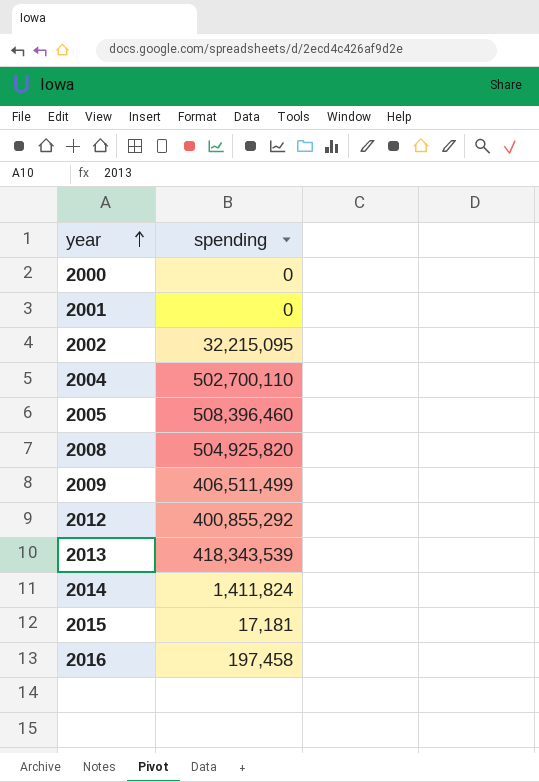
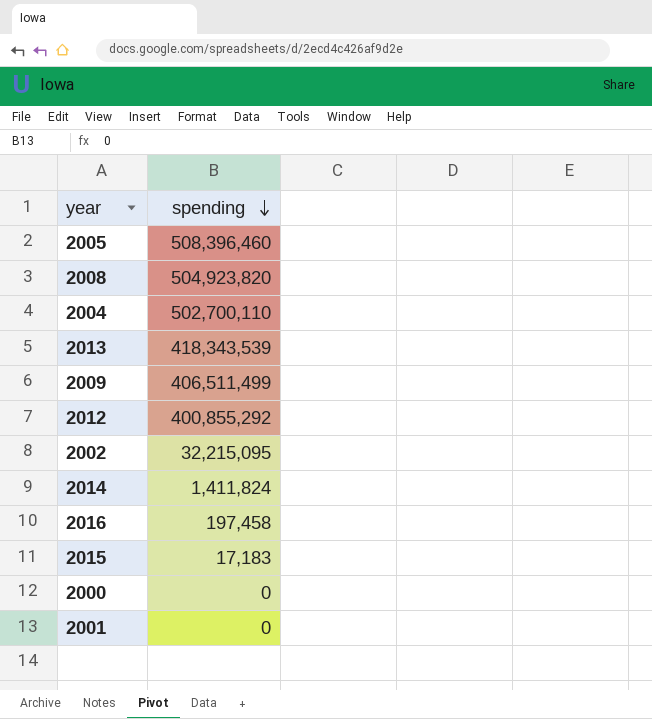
row order: year ascending -> spending descending
2008 | spending: 504,925,820 -> 504,923,820
2015 | spending: 17,181 -> 17,183

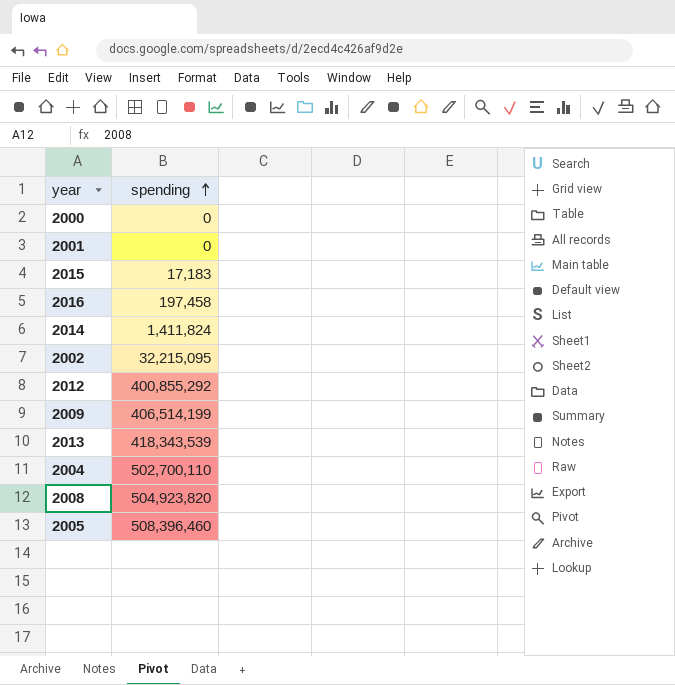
row order: spending descending -> spending ascending
2009 | spending: 406,511,499 -> 406,514,199

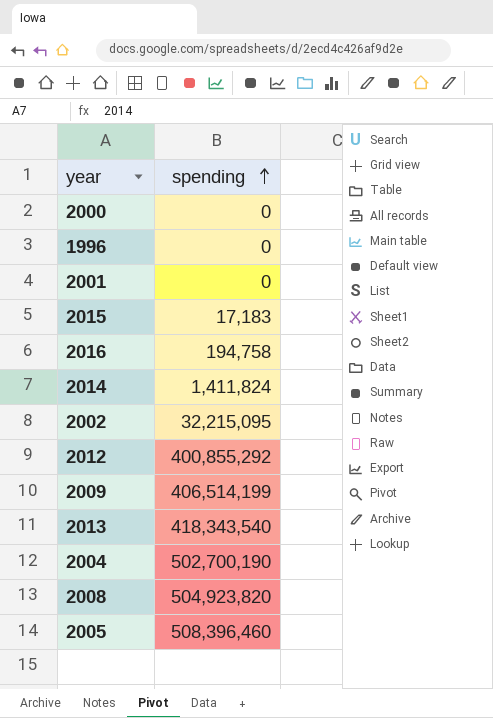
row 1996: none -> 0
2016 | spending: 197,458 -> 194,758
2013 | spending: 418,343,539 -> 418,343,540
2004 | spending: 502,700,110 -> 502,700,190

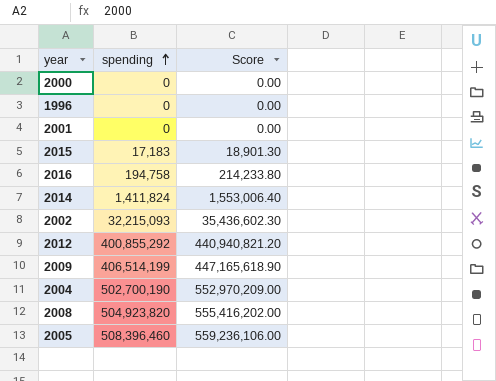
column Score | formula: none -> [spending] * 1.1
row 2013: 418,343,540 -> none
2002 | spending: 32,215,095 -> 32,215,093

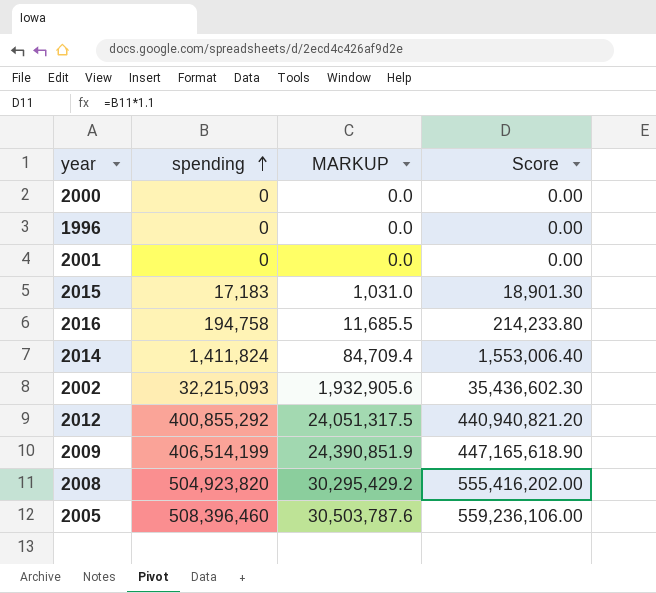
column MARKUP | formula: none -> [spending] * 0.06
row 2004: 502,700,190 | 552,970,209.00 -> none

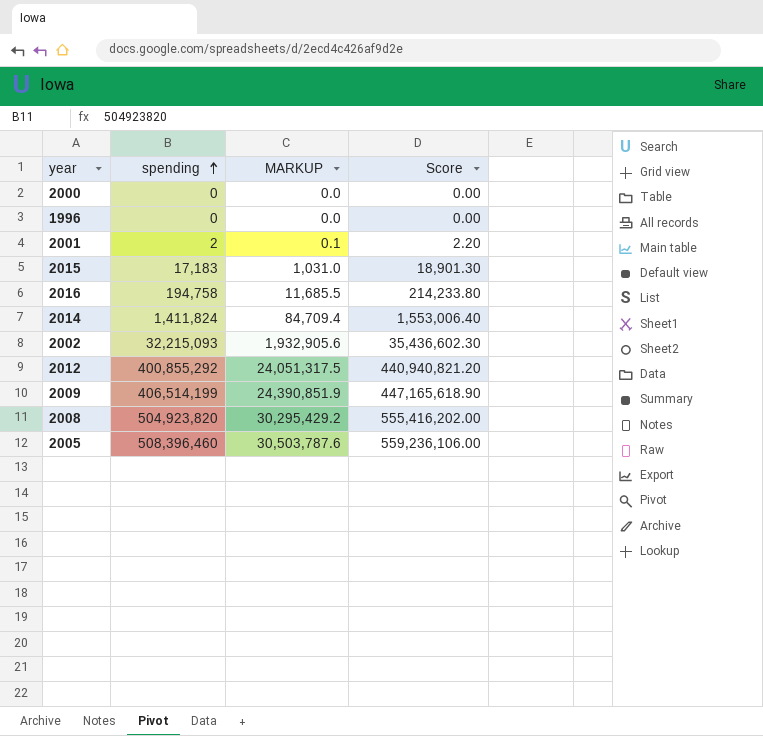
2001 | spending: 0 -> 2
2001 | MARKUP: 0.0 -> 0.1
2001 | Score: 0.00 -> 2.20

